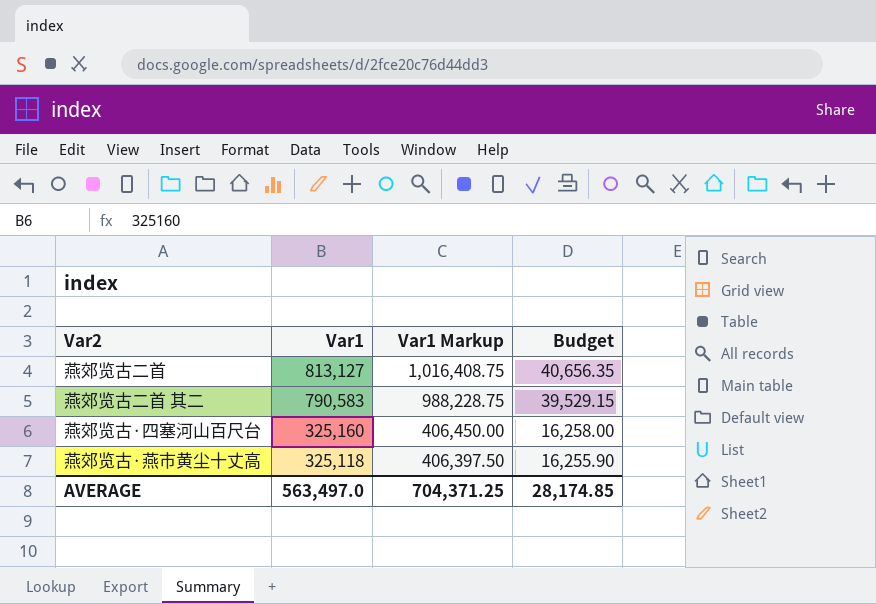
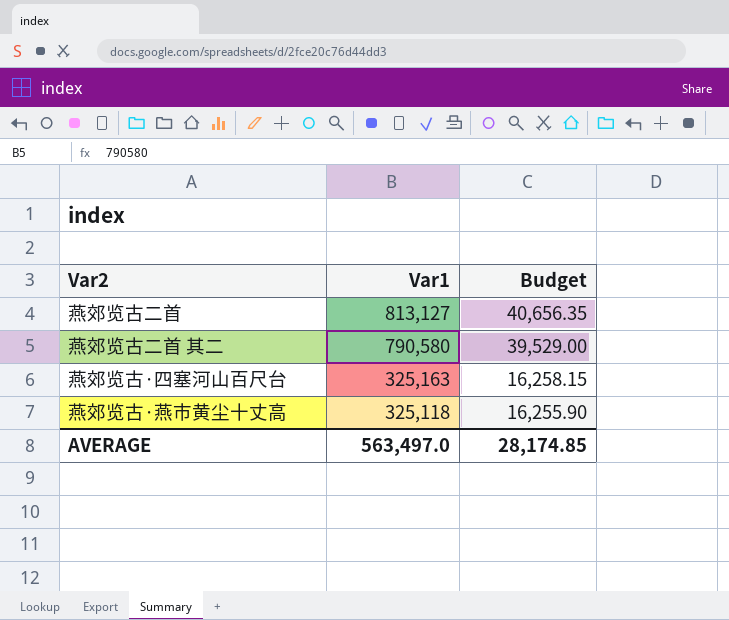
column Var1 Markup | formula: [Var1] * 1.25 -> none
燕郊览古二首 其二 | Var1: 790,583 -> 790,580
燕郊览古二首 其二 | Budget: 39,529.15 -> 39,529.00
燕郊览古·四塞河山百尺台 | Var1: 325,160 -> 325,163
燕郊览古·四塞河山百尺台 | Budget: 16,258.00 -> 16,258.15

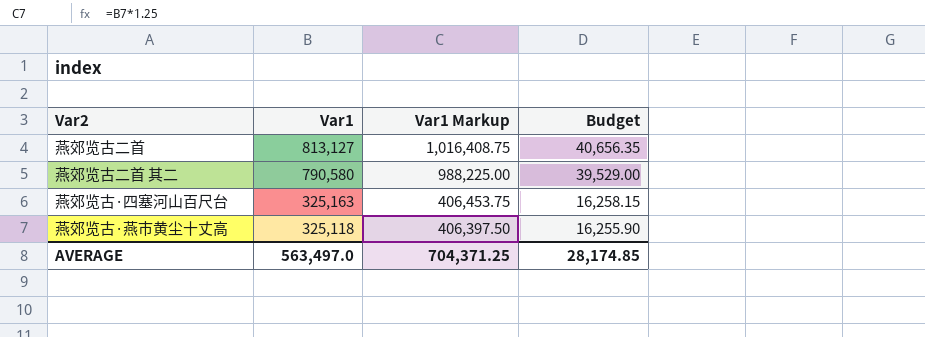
column Var1 Markup | formula: none -> [Var1] * 1.25

